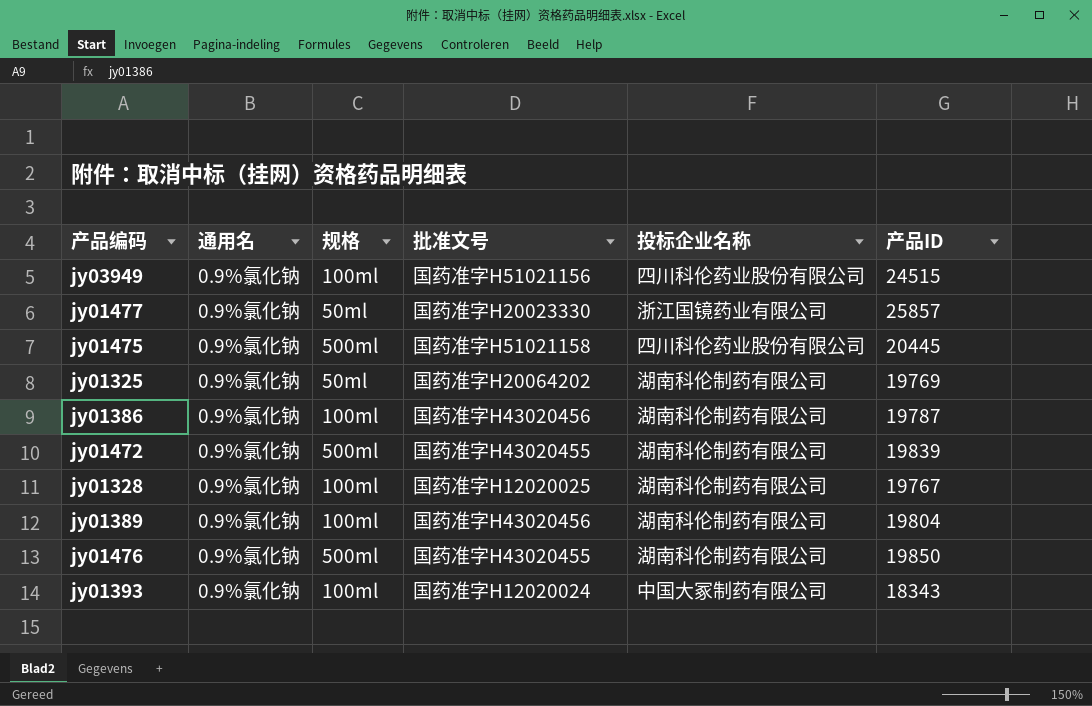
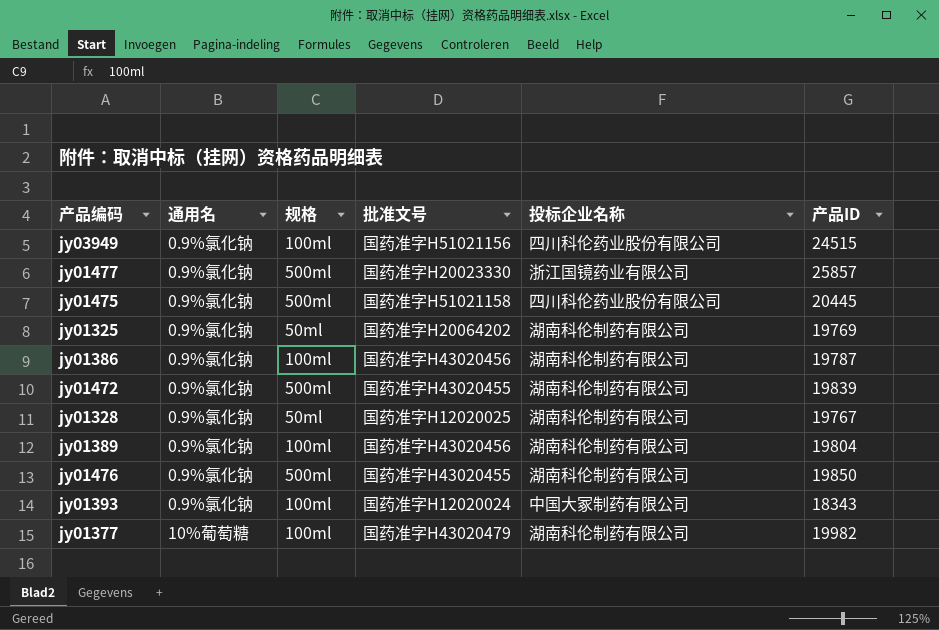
jy01477 | 规格: 50ml -> 500ml
jy01328 | 规格: 100ml -> 50ml
row jy01377: none -> 10%葡萄糖 | 100ml | 国药准字H43020479 | 湖南科伦制药有限公司 | 19982

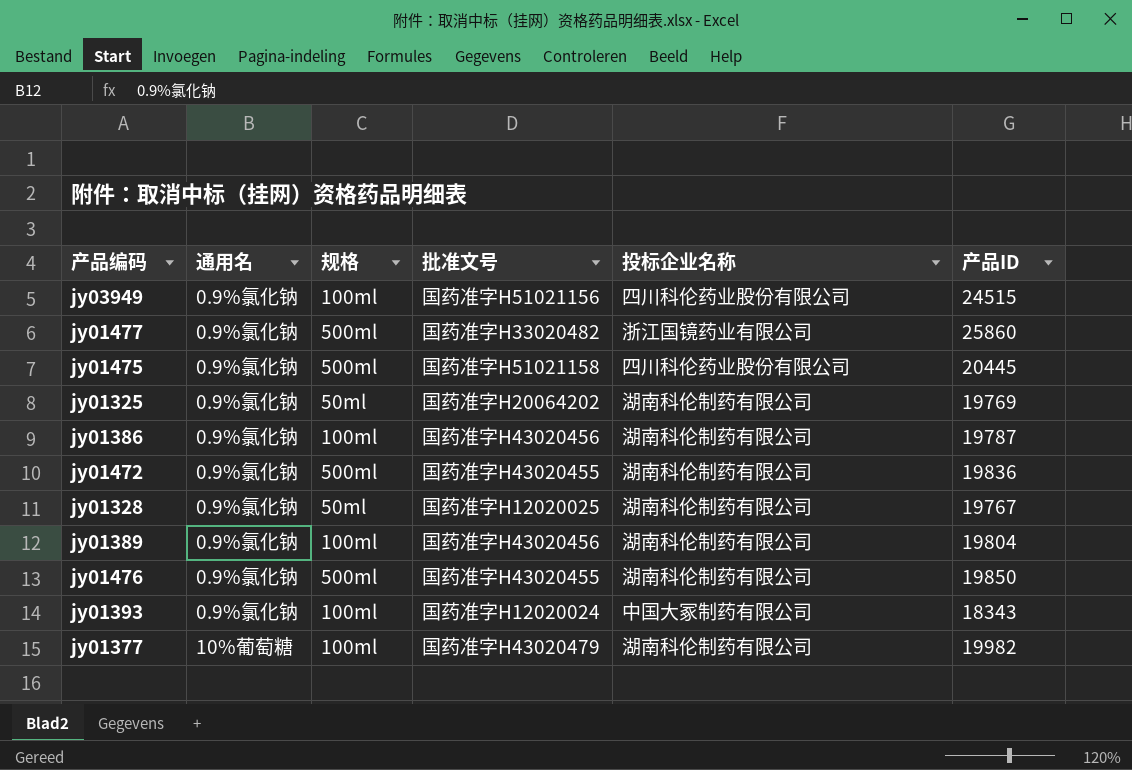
jy01477 | 批准文号: 国药准字H20023330 -> 国药准字H33020482
jy01477 | 产品ID: 25857 -> 25860
jy01472 | 产品ID: 19839 -> 19836

